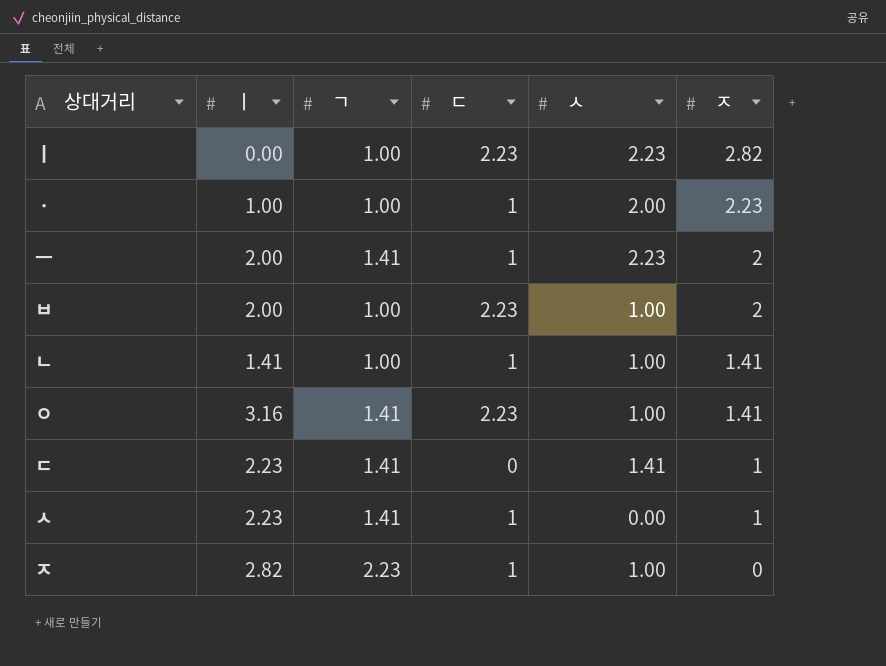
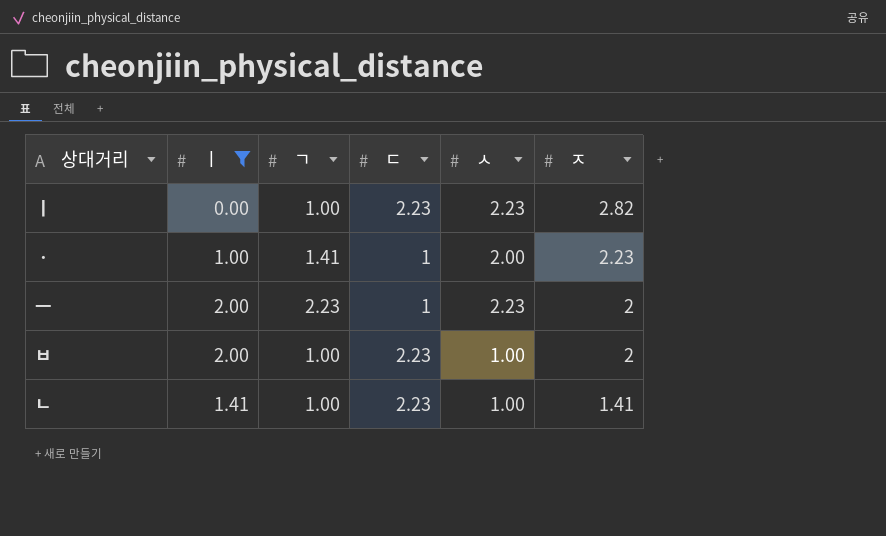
filter: none -> ㅣ <= 2.00
ㆍ | ㄱ: 1.00 -> 1.41
ㅡ | ㄱ: 1.41 -> 2.23
ㄴ | ㄷ: 1 -> 2.23

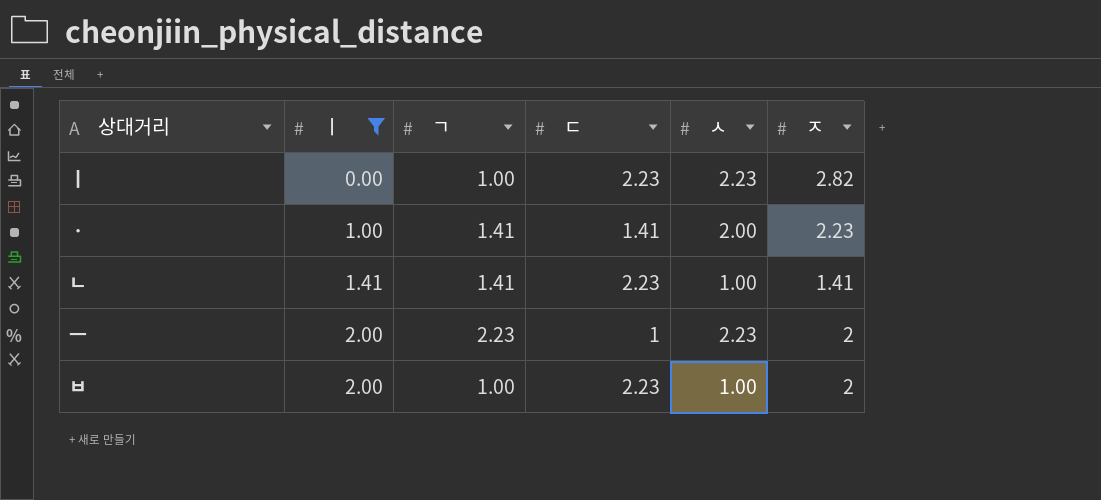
row order: ㅈ descending -> ㅣ ascending
ㆍ | ㄷ: 1 -> 1.41
ㄴ | ㄱ: 1.00 -> 1.41

